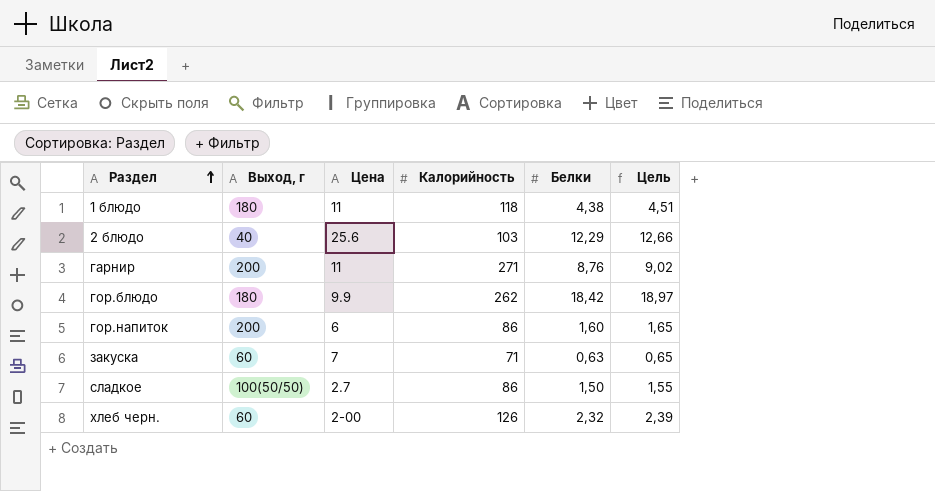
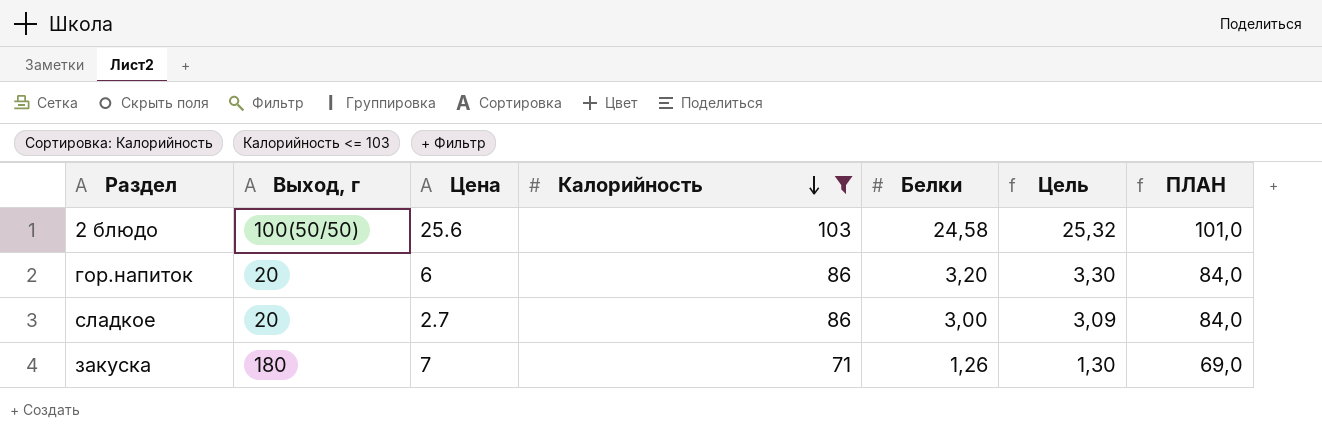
filter: none -> Калорийность <= 103
row order: Раздел ascending -> Калорийность descending
column ПЛАН | formula: none -> [Калорийность] - 2
2 блюдо | Выход, г: 40 -> 100(50/50)
2 блюдо | Белки: 12,29 -> 24,58
2 блюдо | Цель: 12,66 -> 25,32
гор.напиток | Выход, г: 200 -> 20
гор.напиток | Белки: 1,60 -> 3,20
гор.напиток | Цель: 1,65 -> 3,30
сладкое | Выход, г: 100(50/50) -> 20
сладкое | Белки: 1,50 -> 3,00
сладкое | Цель: 1,55 -> 3,09
закуска | Выход, г: 60 -> 180
закуска | Белки: 0,63 -> 1,26
закуска | Цель: 0,65 -> 1,30

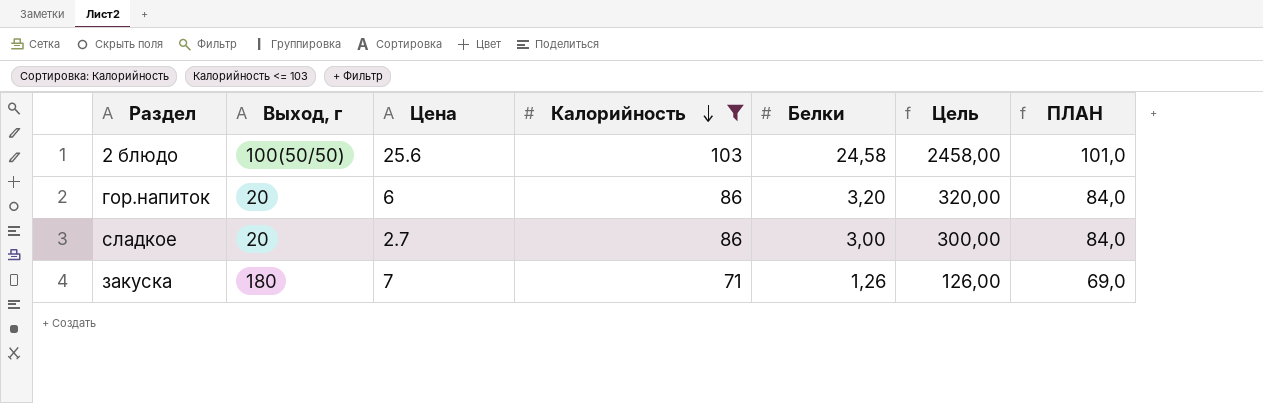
column Цель | formula: [Белки] * 1,03 -> [Белки] * 100

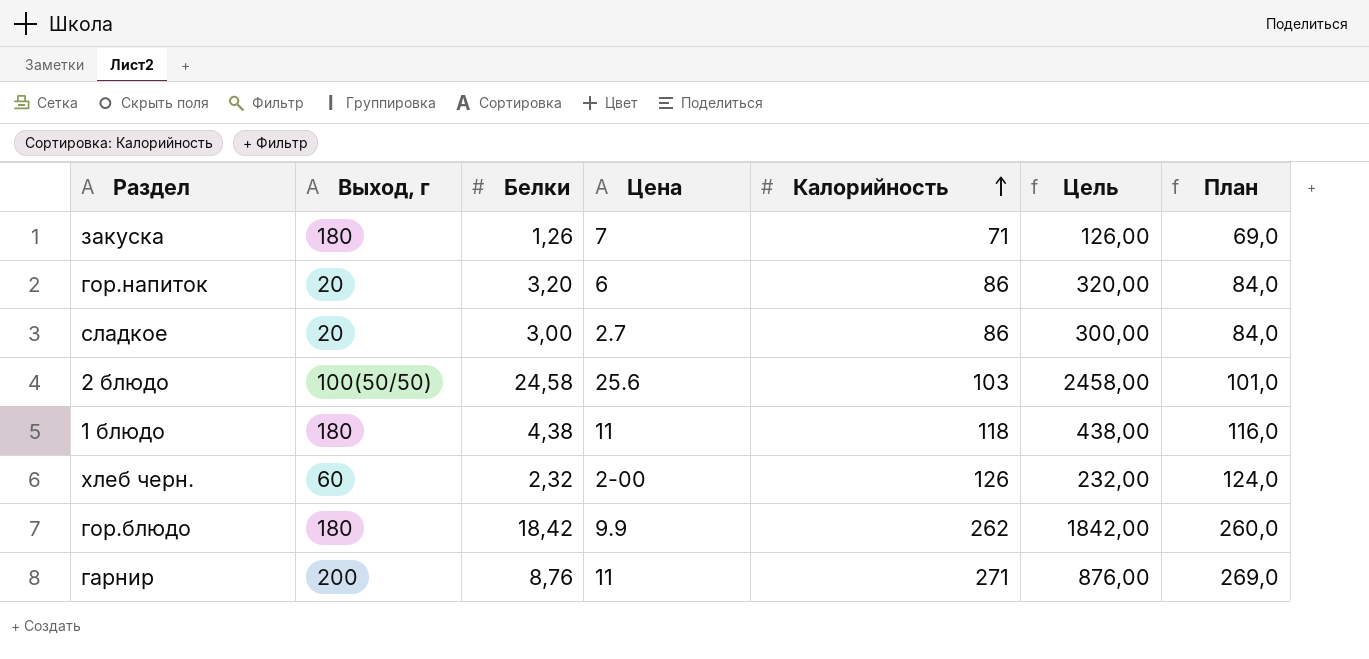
filter: Калорийность <= 103 -> none
row order: Калорийность descending -> Калорийность ascending
column Белки | position: 5 -> 3
column name: ПЛАН -> План

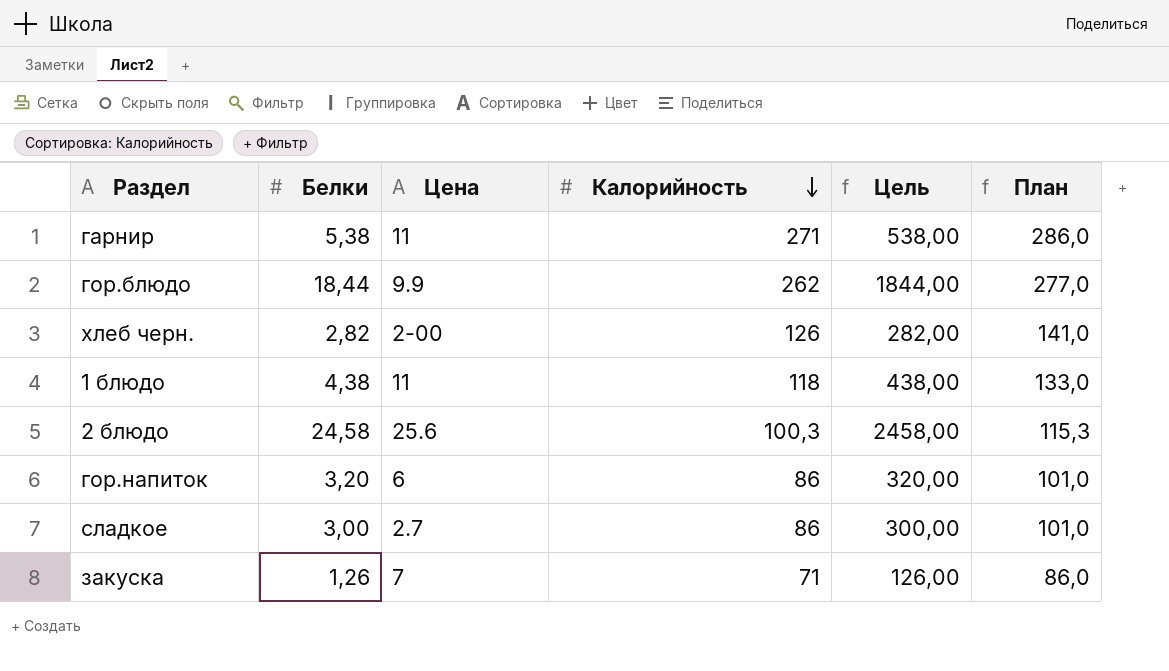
row order: Калорийность ascending -> Калорийность descending
column Выход, г | position: 2 -> none
column План | formula: [Калорийность] - 2 -> [Калорийность] + 15
гарнир | Белки: 8,76 -> 5,38
гарнир | Цель: 876,00 -> 538,00
гор.блюдо | Белки: 18,42 -> 18,44
гор.блюдо | Цель: 1842,00 -> 1844,00
хлеб черн. | Белки: 2,32 -> 2,82
хлеб черн. | Цель: 232,00 -> 282,00
2 блюдо | Калорийность: 103 -> 100,3

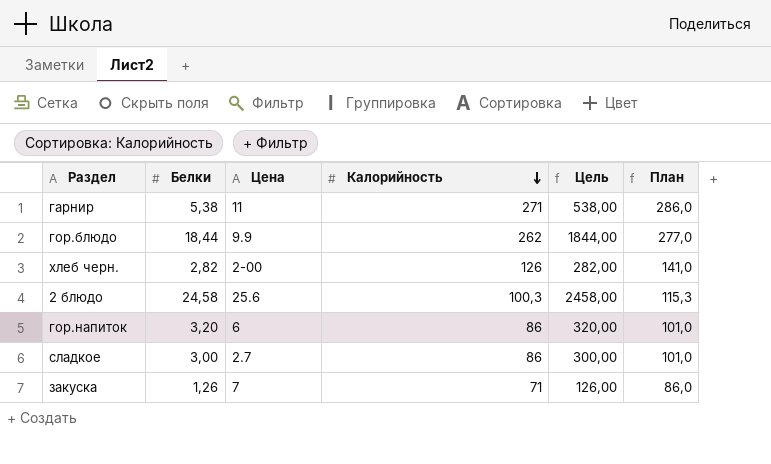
row 1 блюдо: 4,38 | 11 | 118 | 438,00 | 133,0 -> none

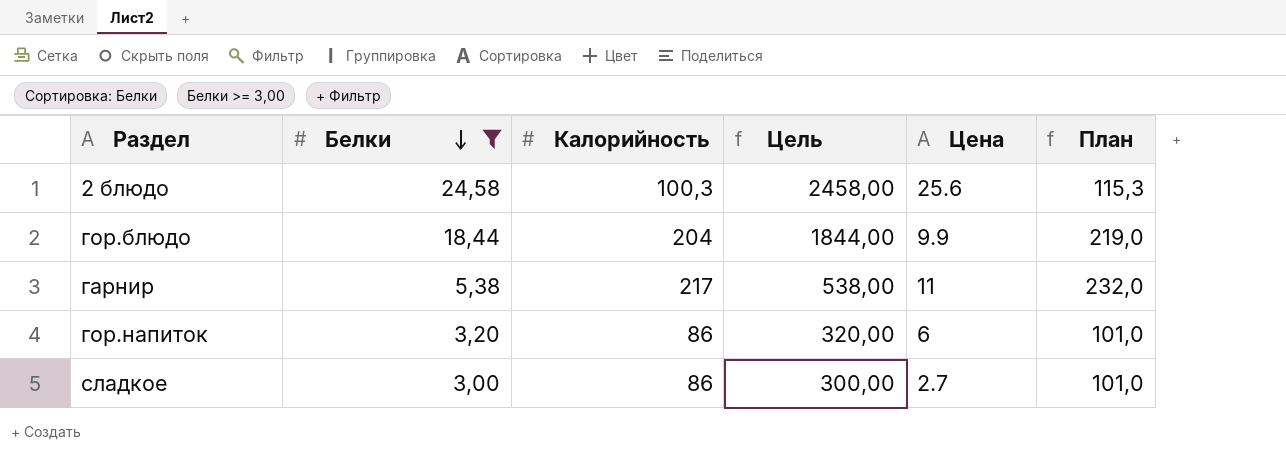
filter: none -> Белки >= 3,00
row order: Калорийность descending -> Белки descending
column Цена | position: 3 -> 5
гор.блюдо | Калорийность: 262 -> 204
гор.блюдо | План: 277,0 -> 219,0
гарнир | Калорийность: 271 -> 217
гарнир | План: 286,0 -> 232,0

